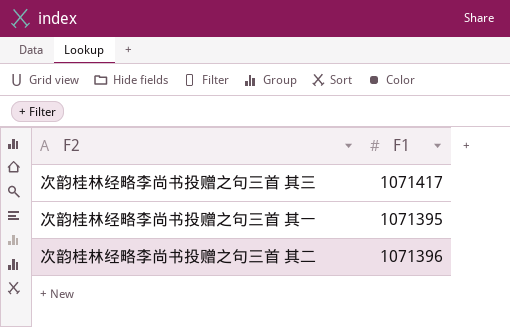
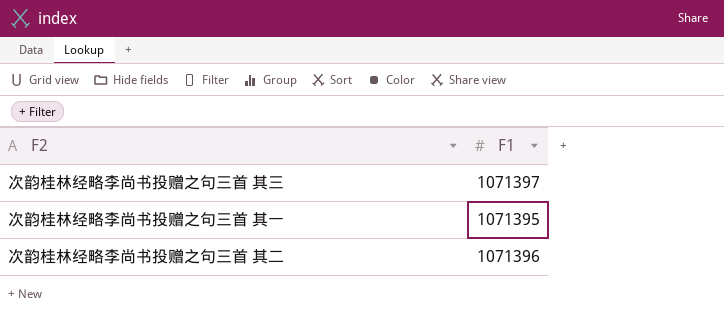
次韵桂林经略李尚书投赠之句三首 其三 | F1: 1071417 -> 1071397

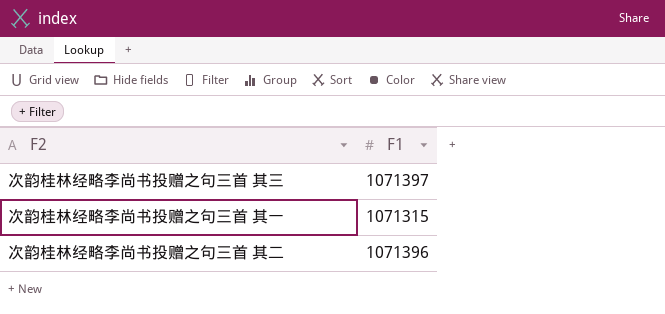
次韵桂林经略李尚书投赠之句三首 其一 | F1: 1071395 -> 1071315

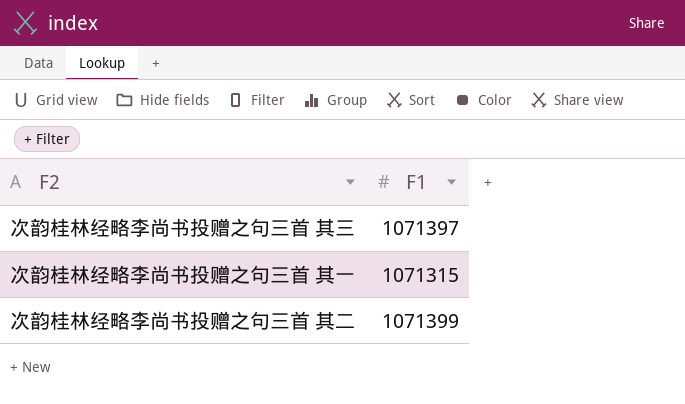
次韵桂林经略李尚书投赠之句三首 其二 | F1: 1071396 -> 1071399

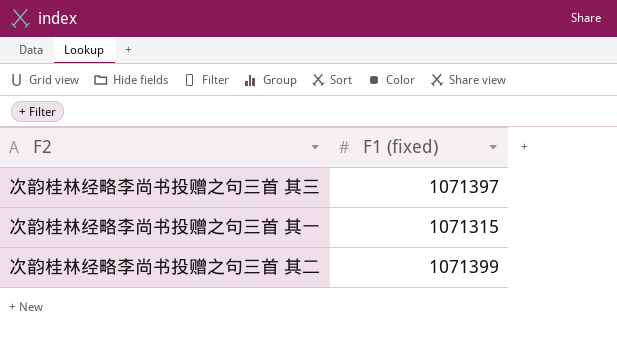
column name: F1 -> F1 (fixed)

